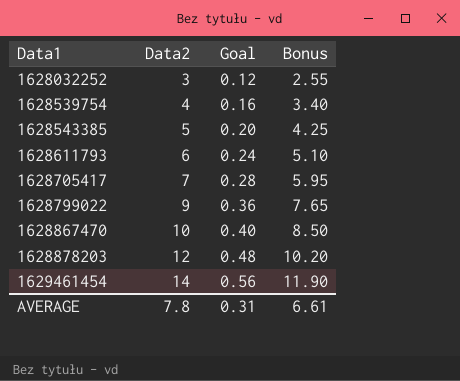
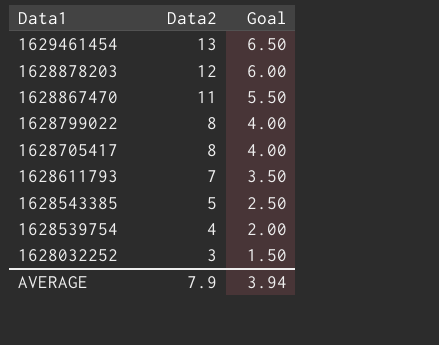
row order: Data1 ascending -> Data1 descending
column Bonus | formula: [Data2] * 0.85 -> none
column Goal | formula: [Data2] * 0.04 -> [Data2] * 0.5
1629461454 | Data2: 14 -> 13
1628867470 | Data2: 10 -> 11
1628799022 | Data2: 9 -> 8
1628705417 | Data2: 7 -> 8
1628611793 | Data2: 6 -> 7
AVERAGE | Data2: 7.8 -> 7.9
AVERAGE | Goal: 0.31 -> 3.94

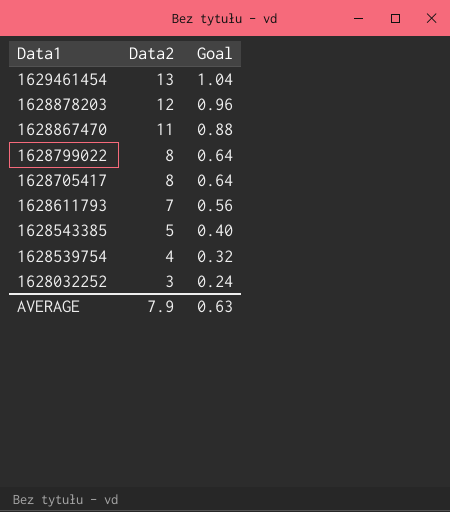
column Goal | formula: [Data2] * 0.5 -> [Data2] * 0.08
AVERAGE | Goal: 3.94 -> 0.63

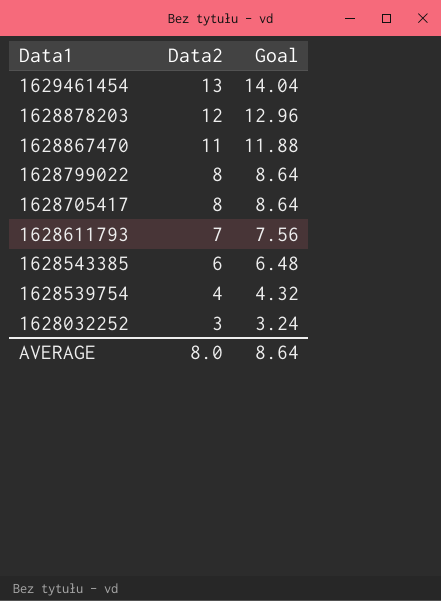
column Goal | formula: [Data2] * 0.08 -> [Data2] * 1.08
1628543385 | Data2: 5 -> 6
AVERAGE | Data2: 7.9 -> 8.0
AVERAGE | Goal: 0.63 -> 8.64

